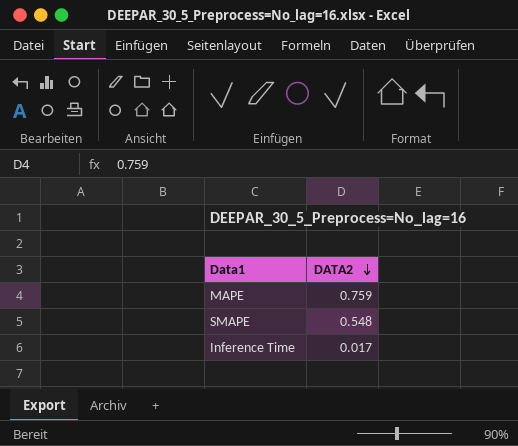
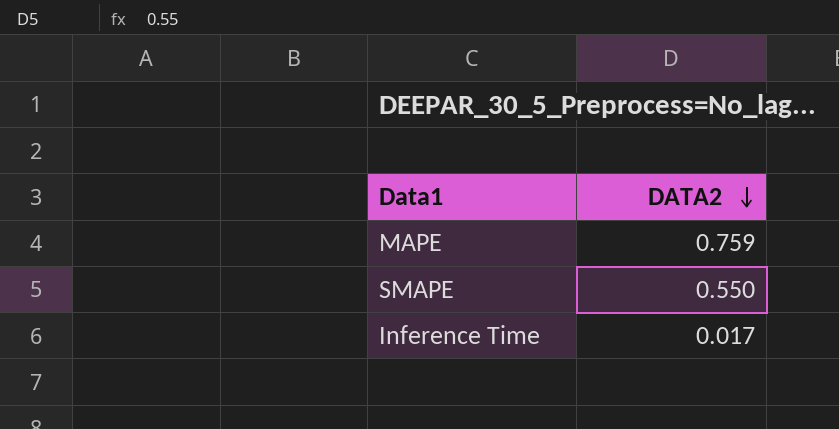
SMAPE | DATA2: 0.548 -> 0.550

